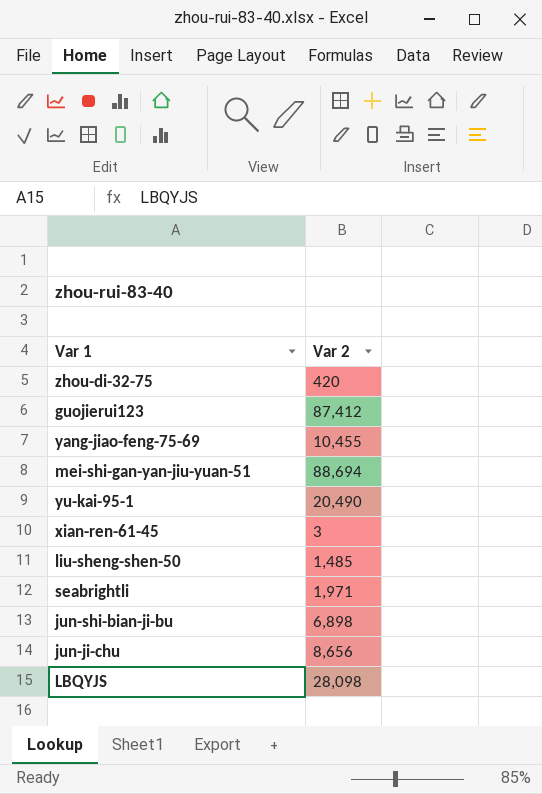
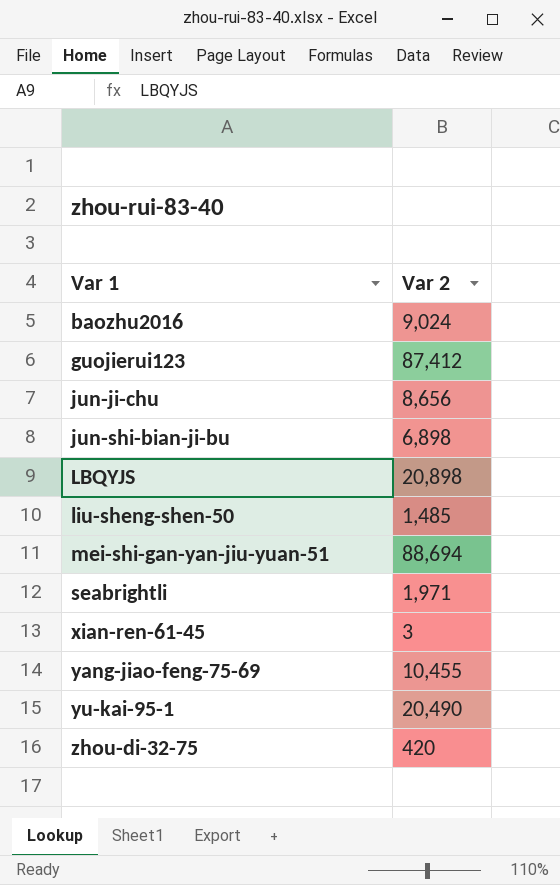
row order: none -> Var 1 ascending
row baozhu2016: none -> 9,024
LBQYJS | Var 2: 28,098 -> 20,898

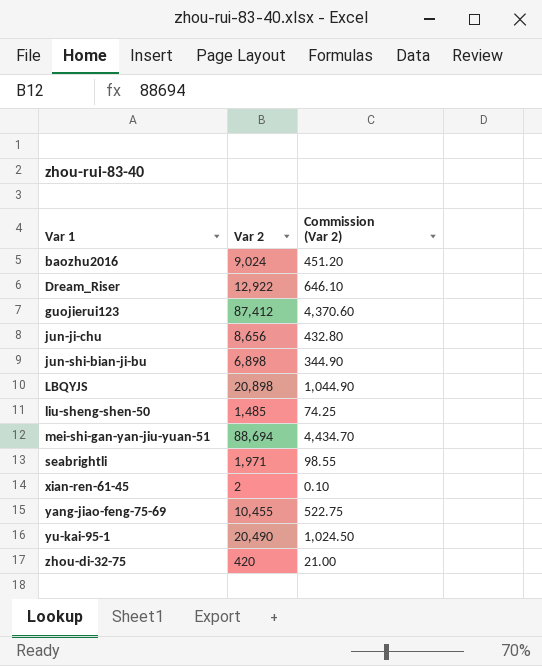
column Commission (Var 2) | formula: none -> [Var 2] * 0.05
row Dream_Riser: none -> 12,922 | 646.10
xian-ren-61-45 | Var 2: 3 -> 2

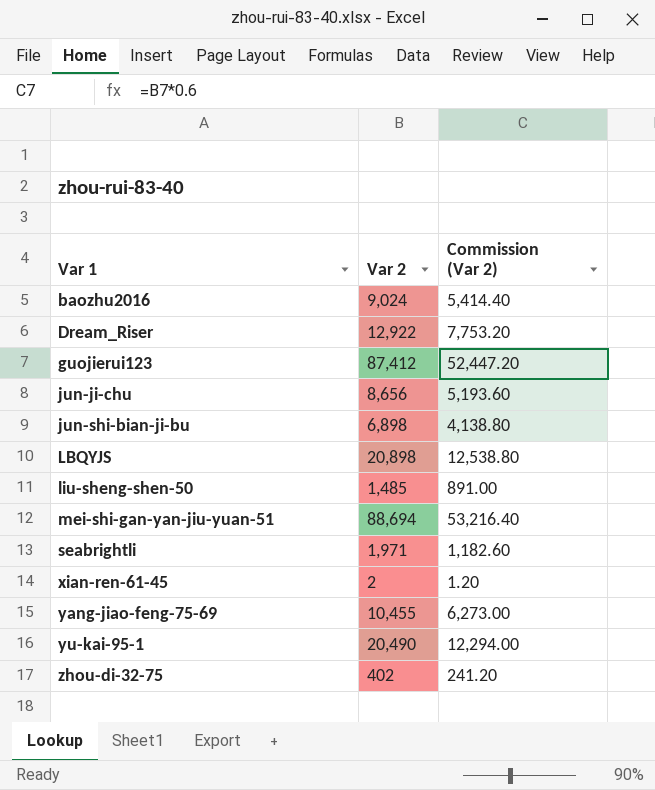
column Commission (Var 2) | formula: [Var 2] * 0.05 -> [Var 2] * 0.6
zhou-di-32-75 | Var 2: 420 -> 402

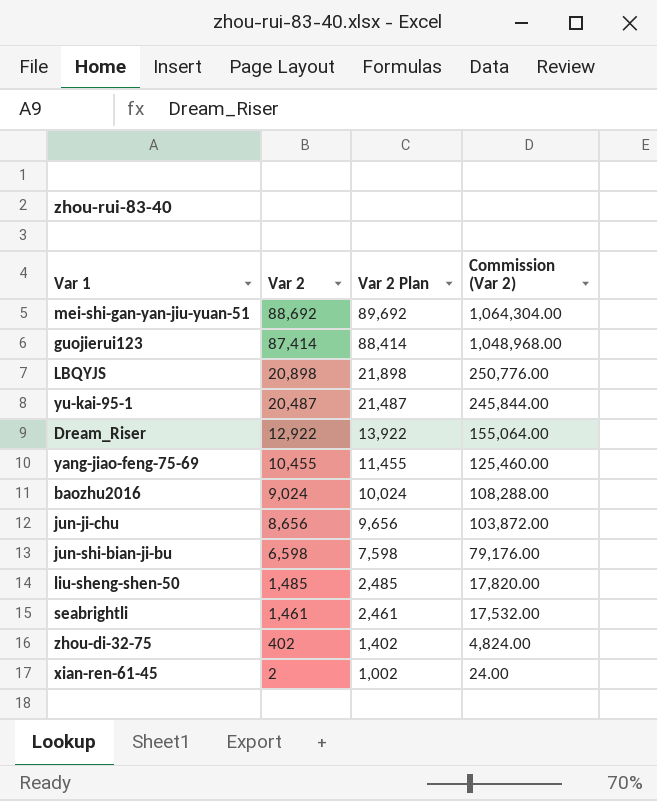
row order: Var 1 ascending -> Var 2 descending
column Var 2 Plan | formula: none -> [Var 2] + 1000
column Commission (Var 2) | formula: [Var 2] * 0.6 -> [Var 2] * 12
mei-shi-gan-yan-jiu-yuan-51 | Var 2: 88,694 -> 88,692
guojierui123 | Var 2: 87,412 -> 87,414
yu-kai-95-1 | Var 2: 20,490 -> 20,487
jun-shi-bian-ji-bu | Var 2: 6,898 -> 6,598
seabrightli | Var 2: 1,971 -> 1,461

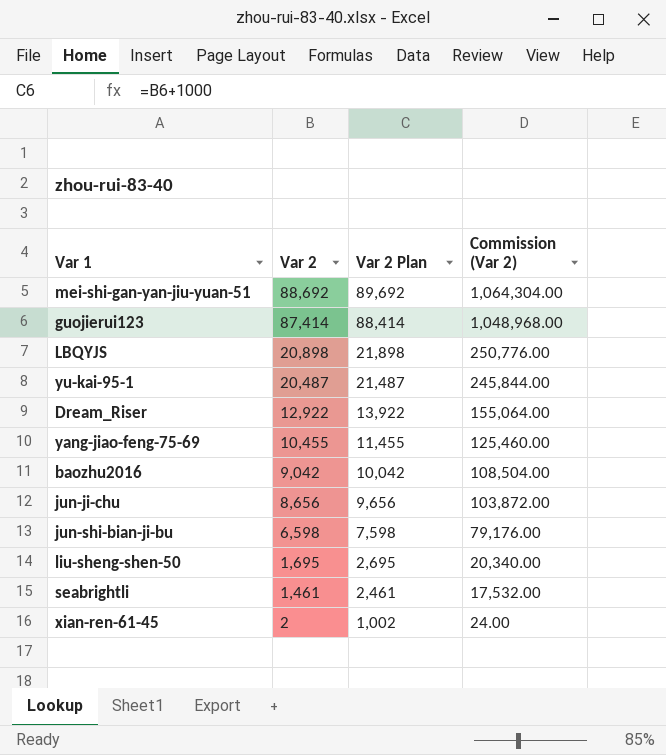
row zhou-di-32-75: 402 | 1,402 | 4,824.00 -> none
baozhu2016 | Var 2: 9,024 -> 9,042
baozhu2016 | Var 2 Plan: 10,024 -> 10,042
baozhu2016 | Commission (Var 2): 108,288.00 -> 108,504.00
liu-sheng-shen-50 | Var 2: 1,485 -> 1,695
liu-sheng-shen-50 | Var 2 Plan: 2,485 -> 2,695
liu-sheng-shen-50 | Commission (Var 2): 17,820.00 -> 20,340.00

